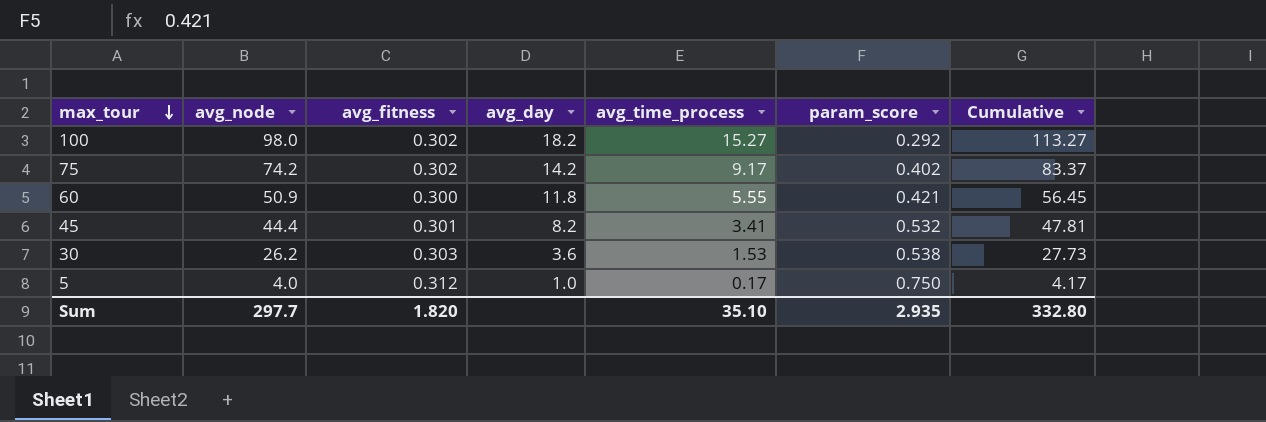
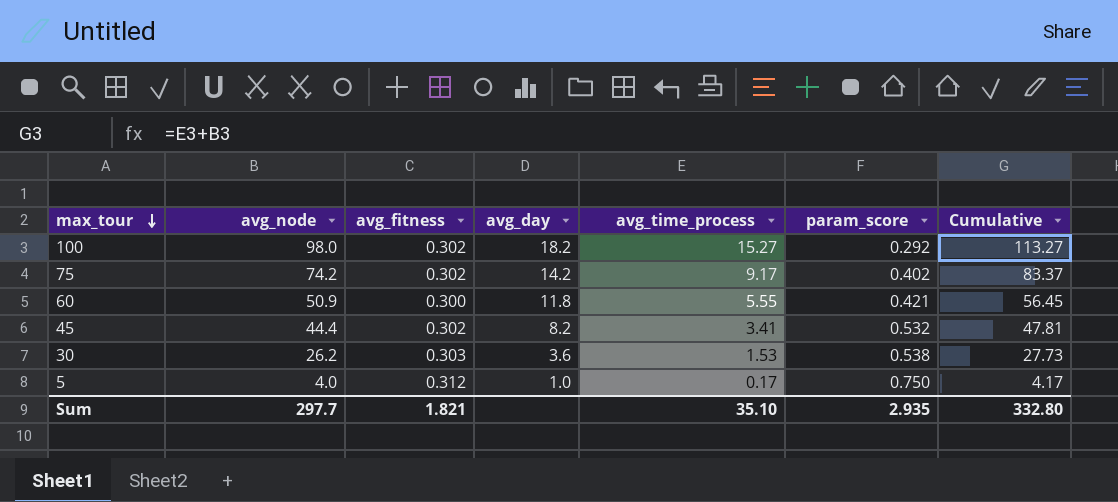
45 | avg_fitness: 0.301 -> 0.302
Sum | avg_fitness: 1.820 -> 1.821

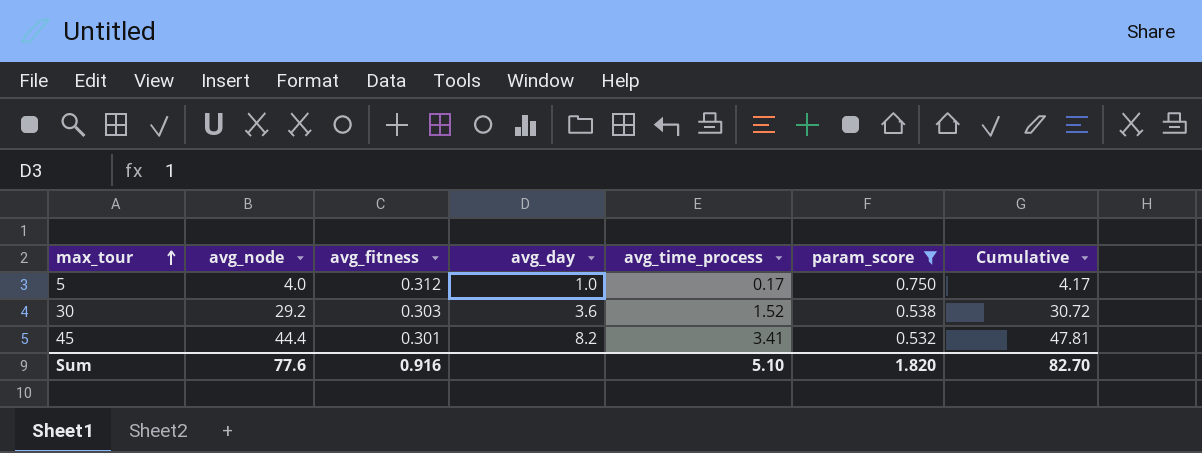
filter: none -> param_score >= 0.532
row order: max_tour descending -> max_tour ascending
30 | avg_node: 26.2 -> 29.2
30 | avg_time_process: 1.53 -> 1.52
30 | Cumulative: 27.73 -> 30.72
45 | avg_fitness: 0.302 -> 0.301
Sum | avg_node: 297.7 -> 77.6
Sum | avg_fitness: 1.821 -> 0.916
Sum | avg_time_process: 35.10 -> 5.10
Sum | param_score: 2.935 -> 1.820
Sum | Cumulative: 332.80 -> 82.70

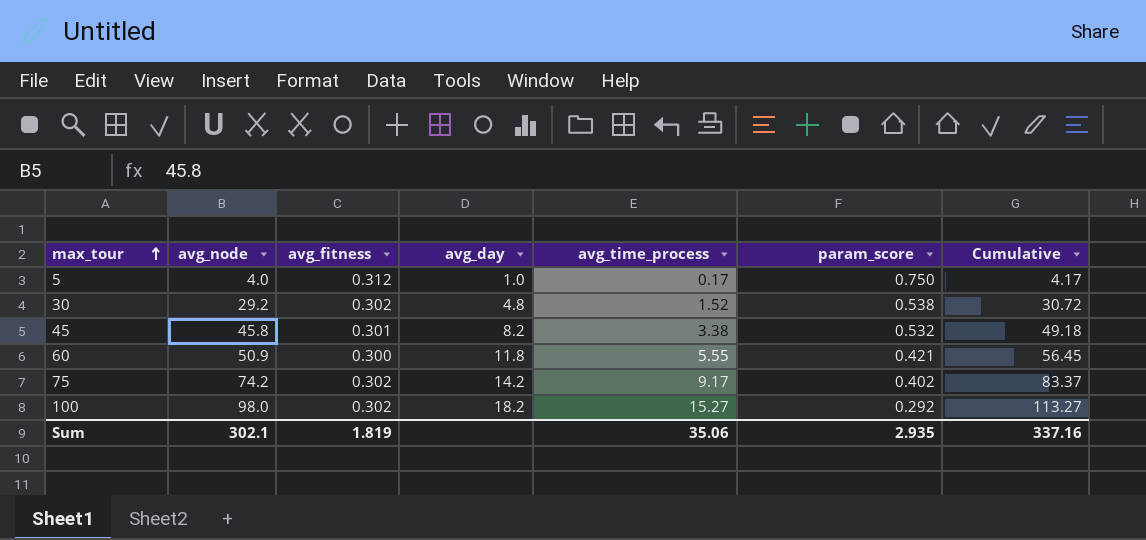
filter: param_score >= 0.532 -> none
30 | avg_fitness: 0.303 -> 0.302
30 | avg_day: 3.6 -> 4.8
45 | avg_node: 44.4 -> 45.8
45 | avg_time_process: 3.41 -> 3.38
45 | Cumulative: 47.81 -> 49.18
Sum | avg_node: 77.6 -> 302.1
Sum | avg_fitness: 0.916 -> 1.819
Sum | avg_time_process: 5.10 -> 35.06
Sum | param_score: 1.820 -> 2.935
Sum | Cumulative: 82.70 -> 337.16

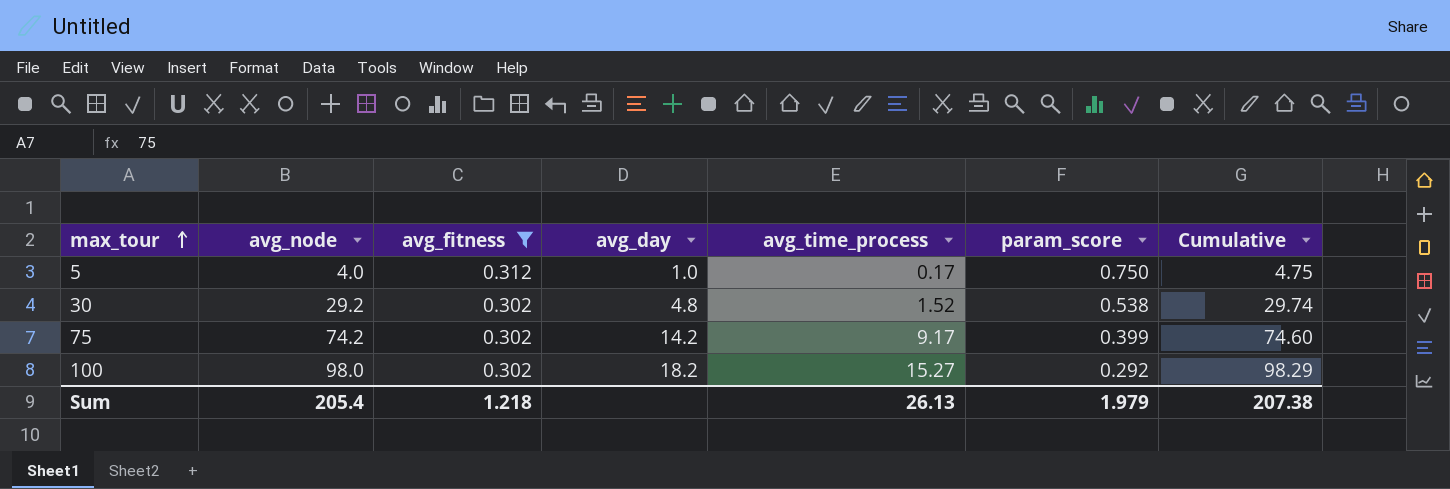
filter: none -> avg_fitness >= 0.302
column Cumulative | formula: [avg_node] + [avg_time_process] -> [avg_node] + [param_score]
75 | param_score: 0.402 -> 0.399
Sum | avg_node: 302.1 -> 205.4
Sum | avg_fitness: 1.819 -> 1.218
Sum | avg_time_process: 35.06 -> 26.13
Sum | param_score: 2.935 -> 1.979
Sum | Cumulative: 337.16 -> 207.38

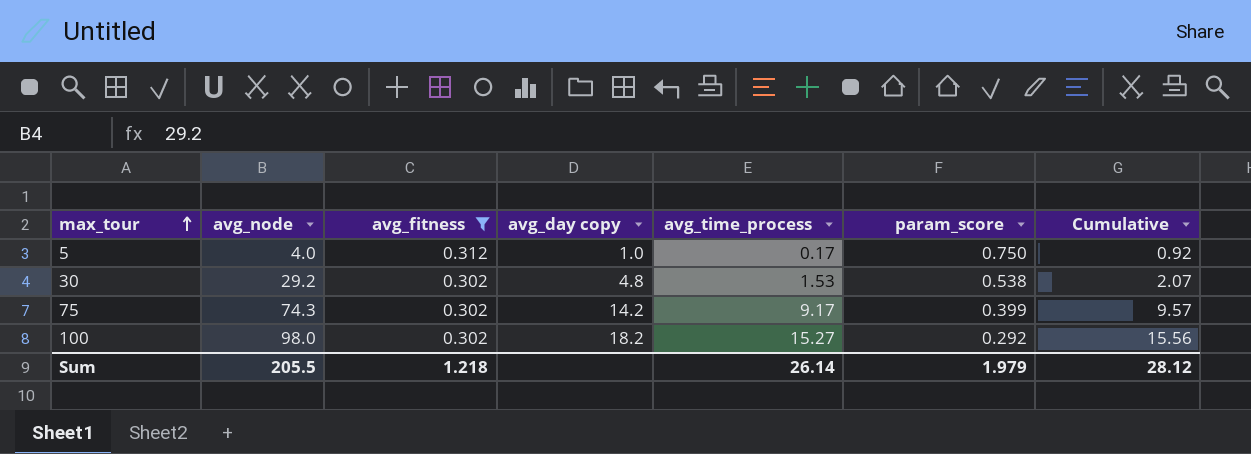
column name: avg_day -> avg_day copy
column Cumulative | formula: [avg_node] + [param_score] -> [avg_time_process] + [param_score]
30 | avg_time_process: 1.52 -> 1.53
75 | avg_node: 74.2 -> 74.3
Sum | avg_node: 205.4 -> 205.5
Sum | avg_time_process: 26.13 -> 26.14
Sum | Cumulative: 207.38 -> 28.12

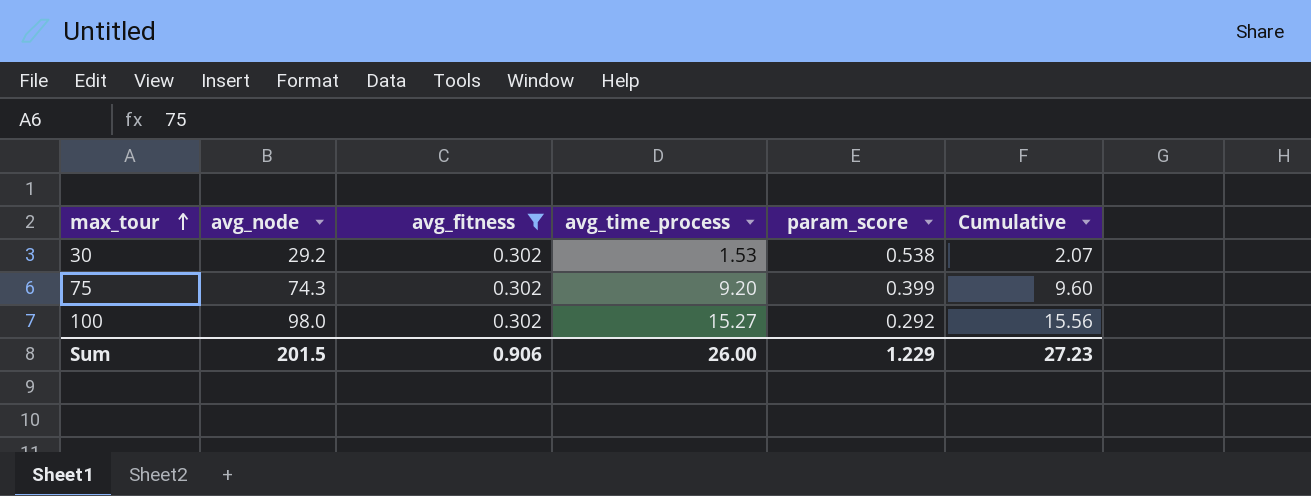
column avg_day copy | position: 4 -> none
row 5: 4.0 | 0.312 | 1.0 | 0.17 | 0.750 | 0.92 -> none
75 | avg_time_process: 9.17 -> 9.20
75 | Cumulative: 9.57 -> 9.60
Sum | avg_node: 205.5 -> 201.5
Sum | avg_fitness: 1.218 -> 0.906
Sum | avg_time_process: 26.14 -> 26.00
Sum | param_score: 1.979 -> 1.229
Sum | Cumulative: 28.12 -> 27.23

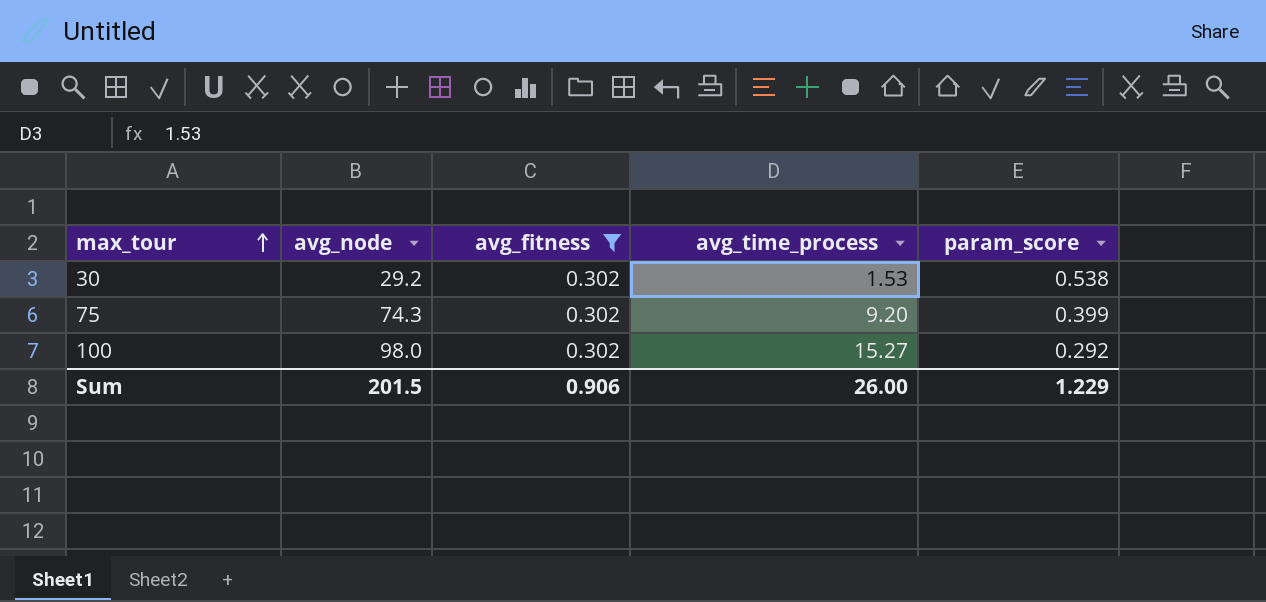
column Cumulative | formula: [avg_time_process] + [param_score] -> none

